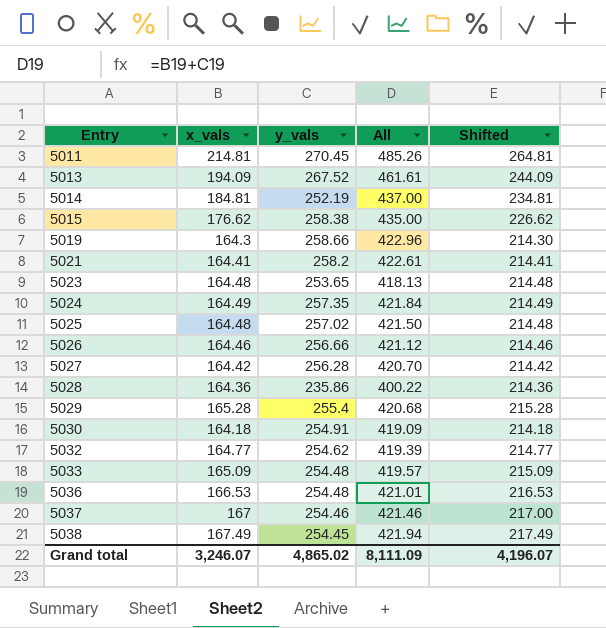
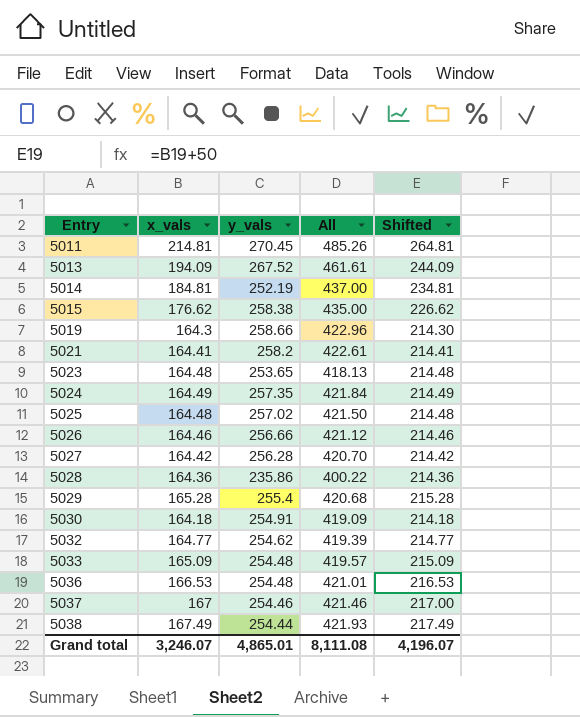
5038 | y_vals: 254.45 -> 254.44
5038 | All: 421.94 -> 421.93
Grand total | y_vals: 4,865.02 -> 4,865.01
Grand total | All: 8,111.09 -> 8,111.08

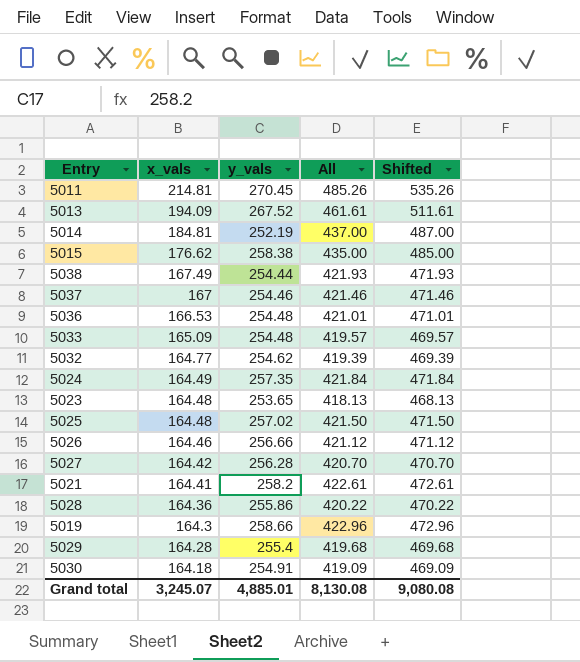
row order: Entry ascending -> x_vals descending
column Shifted | formula: [x_vals] + 50 -> [All] + 50
5028 | y_vals: 235.86 -> 255.86
5028 | All: 400.22 -> 420.22
5029 | x_vals: 165.28 -> 164.28
5029 | All: 420.68 -> 419.68
Grand total | x_vals: 3,246.07 -> 3,245.07
Grand total | y_vals: 4,865.01 -> 4,885.01
Grand total | All: 8,111.08 -> 8,130.08
Grand total | Shifted: 4,196.07 -> 9,080.08

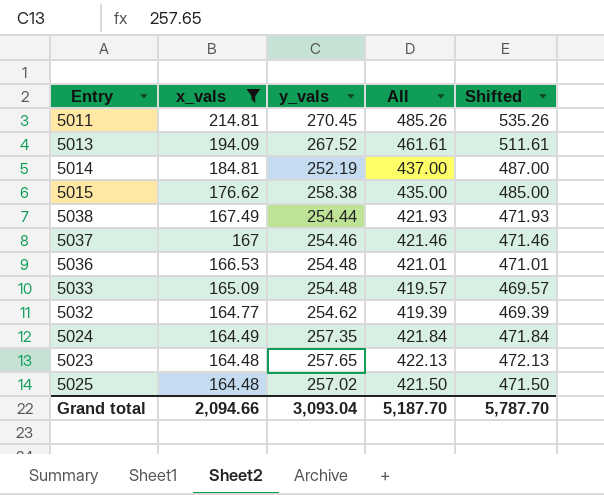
filter: none -> x_vals >= 164.48
5023 | y_vals: 253.65 -> 257.65
5023 | All: 418.13 -> 422.13
5023 | Shifted: 468.13 -> 472.13
Grand total | x_vals: 3,245.07 -> 2,094.66
Grand total | y_vals: 4,885.01 -> 3,093.04
Grand total | All: 8,130.08 -> 5,187.70
Grand total | Shifted: 9,080.08 -> 5,787.70

